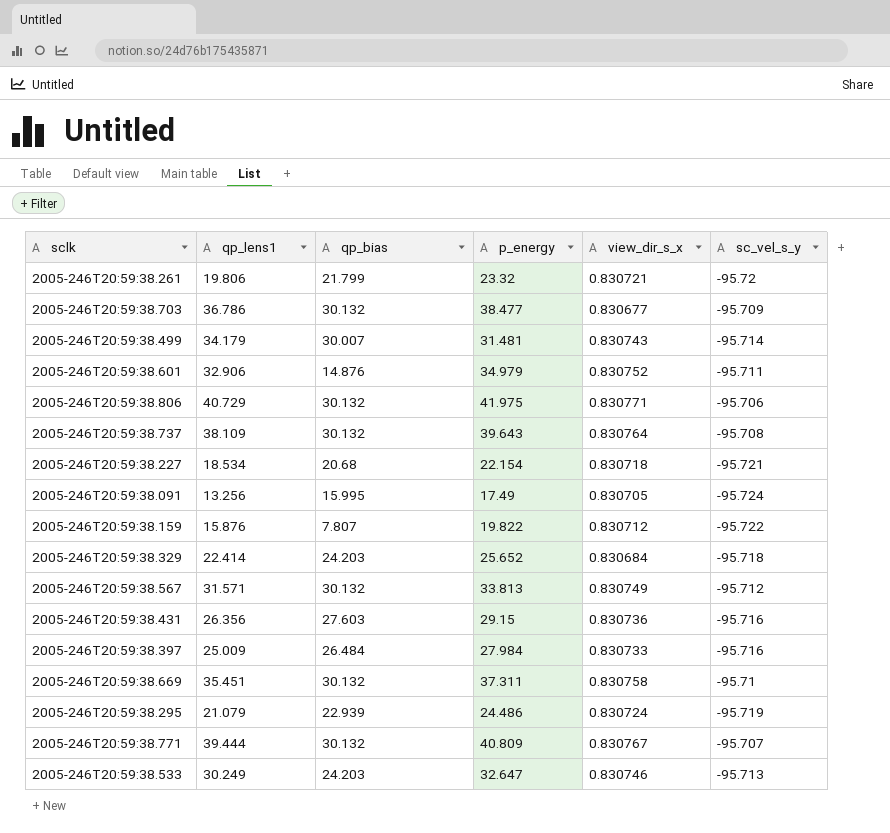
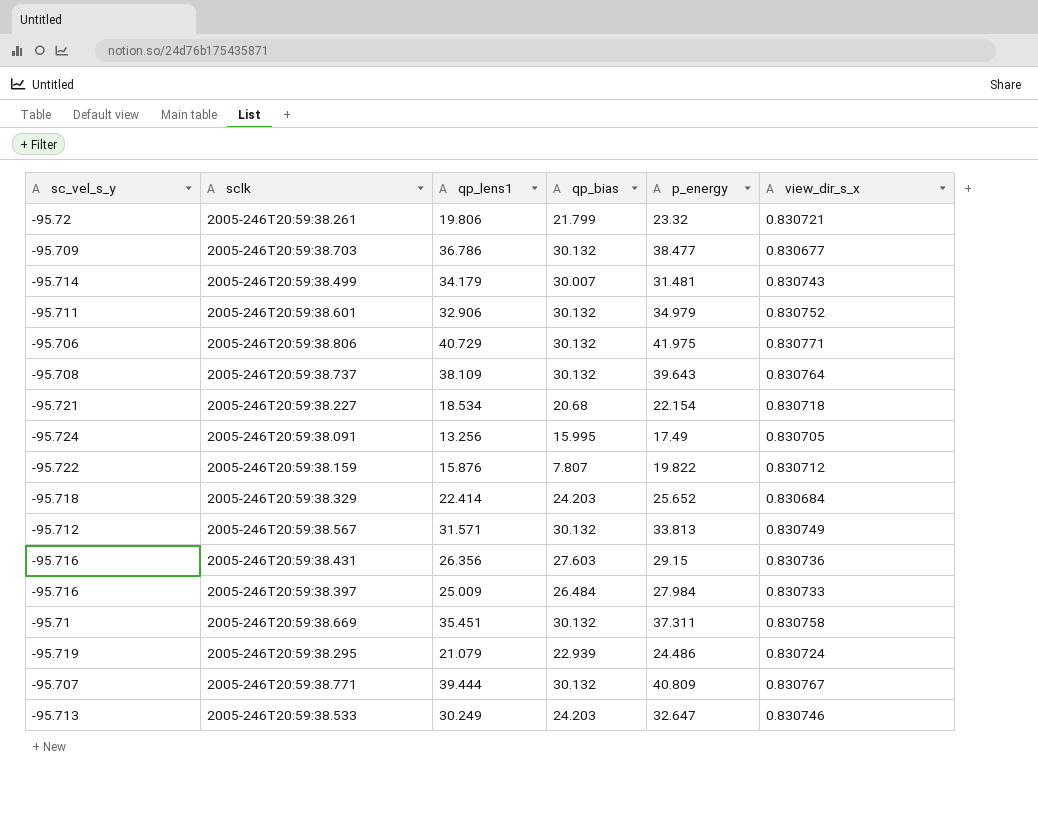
column sc_vel_s_y | position: 6 -> 1
2005-246T20:59:38.601 | qp_bias: 14.876 -> 30.132

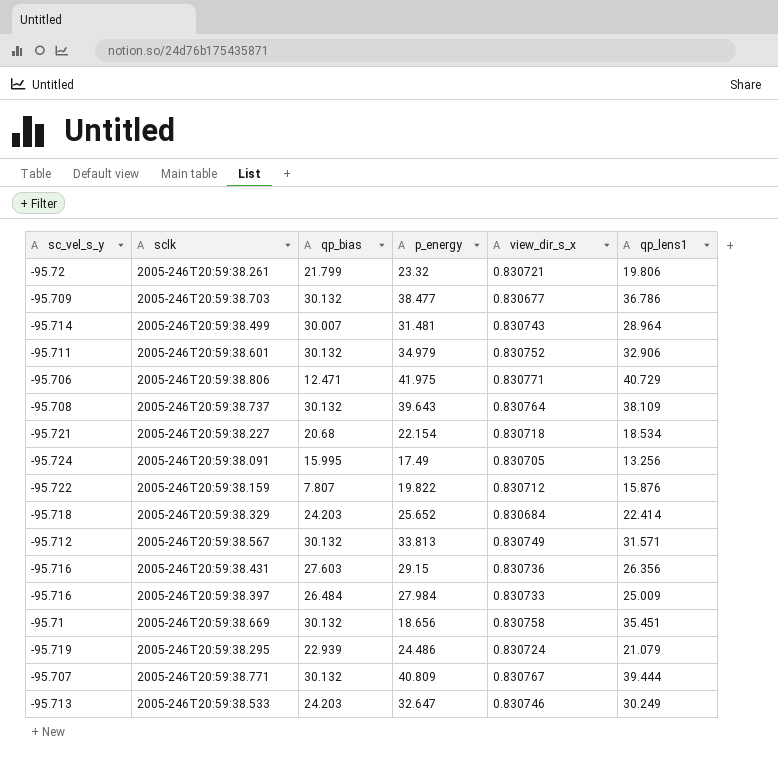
column qp_lens1 | position: 3 -> 6
2005-246T20:59:38.499 | qp_lens1: 34.179 -> 28.964
2005-246T20:59:38.806 | qp_bias: 30.132 -> 12.471
2005-246T20:59:38.669 | p_energy: 37.311 -> 18.656

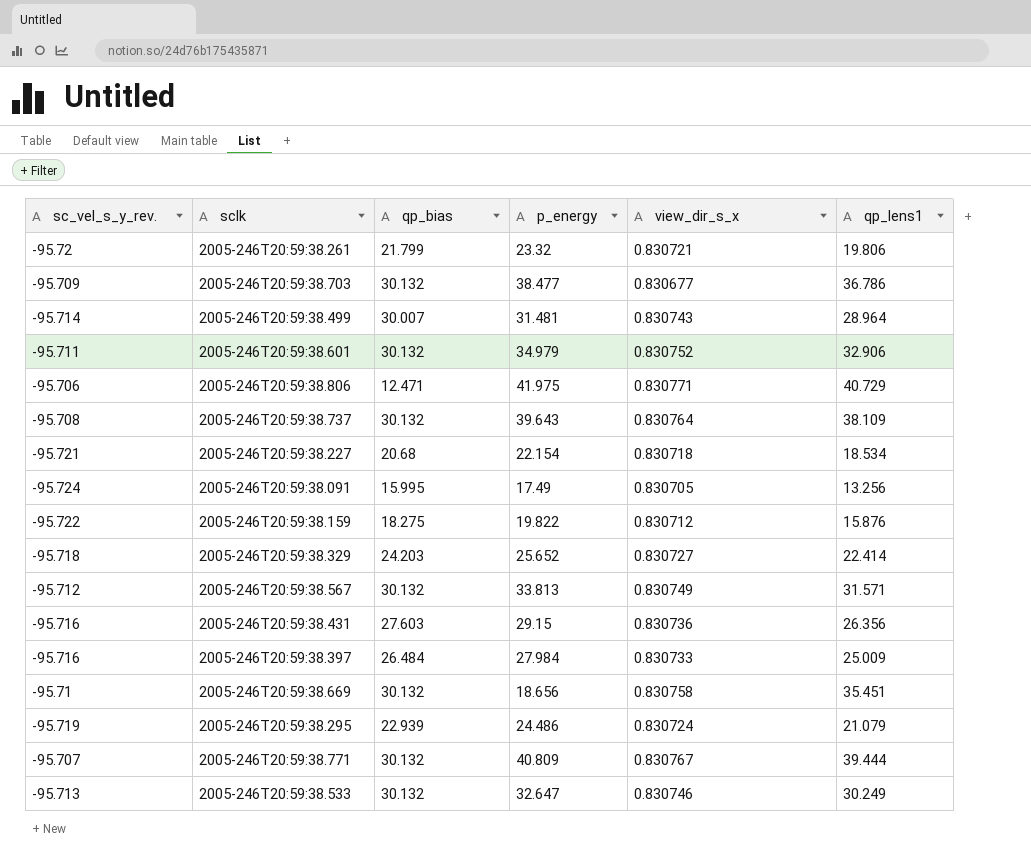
column name: sc_vel_s_y -> sc_vel_s_y_rev.
2005-246T20:59:38.159 | qp_bias: 7.807 -> 18.275
2005-246T20:59:38.329 | view_dir_s_x: 0.830684 -> 0.830727
2005-246T20:59:38.533 | qp_bias: 24.203 -> 30.132

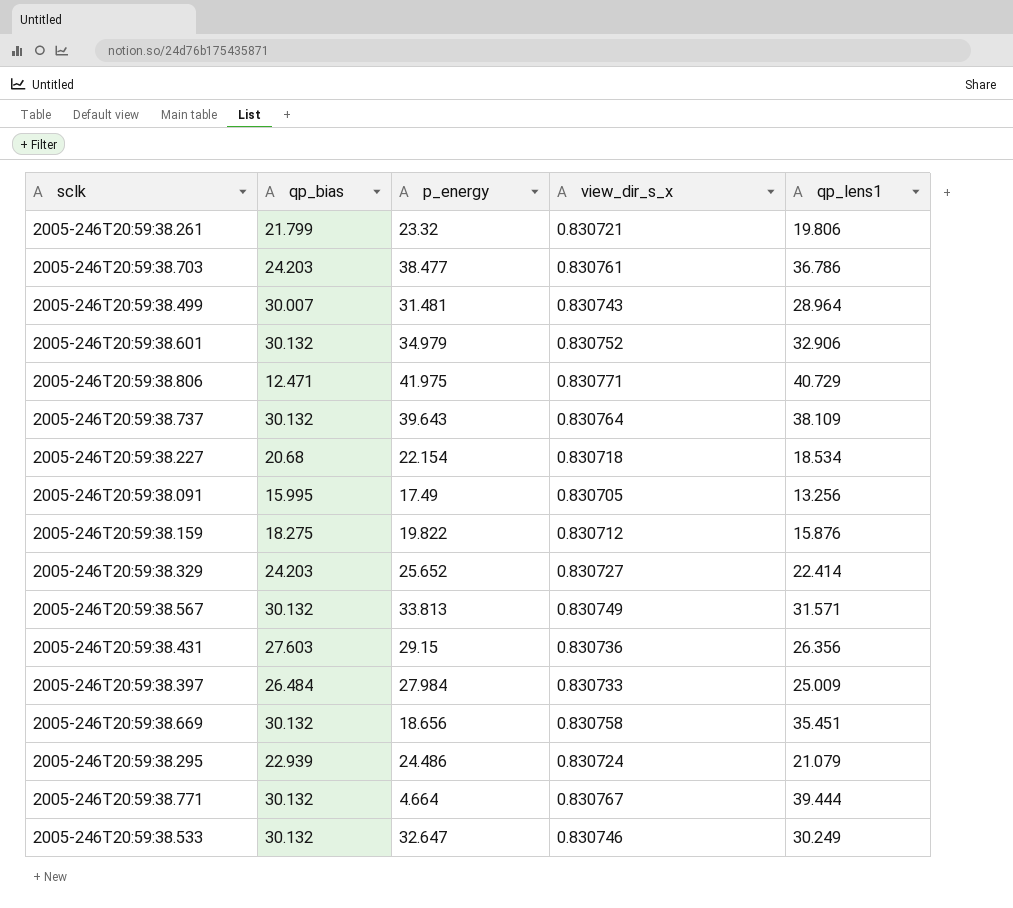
column sc_vel_s_y_rev. | position: 1 -> none
2005-246T20:59:38.703 | qp_bias: 30.132 -> 24.203
2005-246T20:59:38.703 | view_dir_s_x: 0.830677 -> 0.830761
2005-246T20:59:38.771 | p_energy: 40.809 -> 4.664

